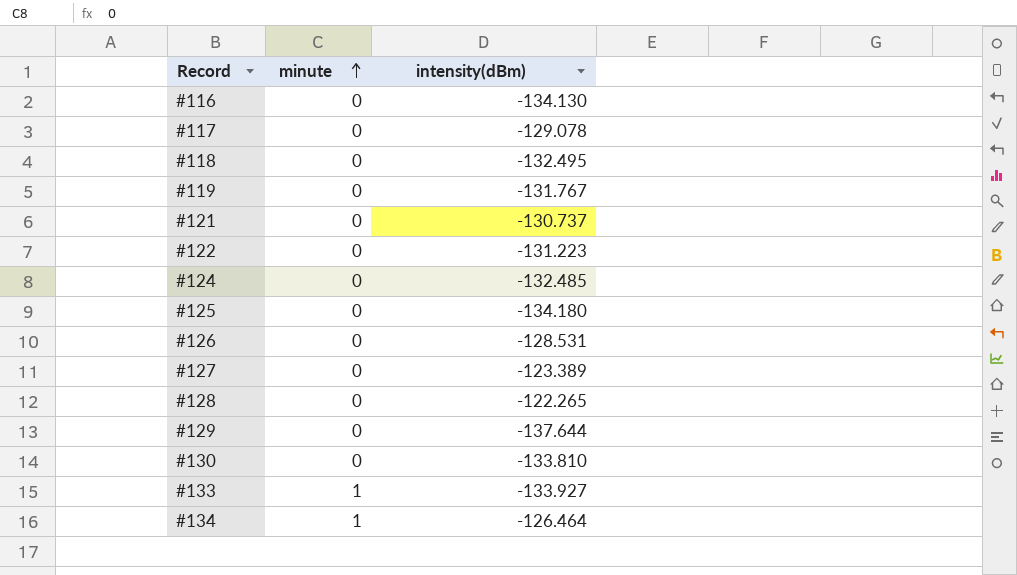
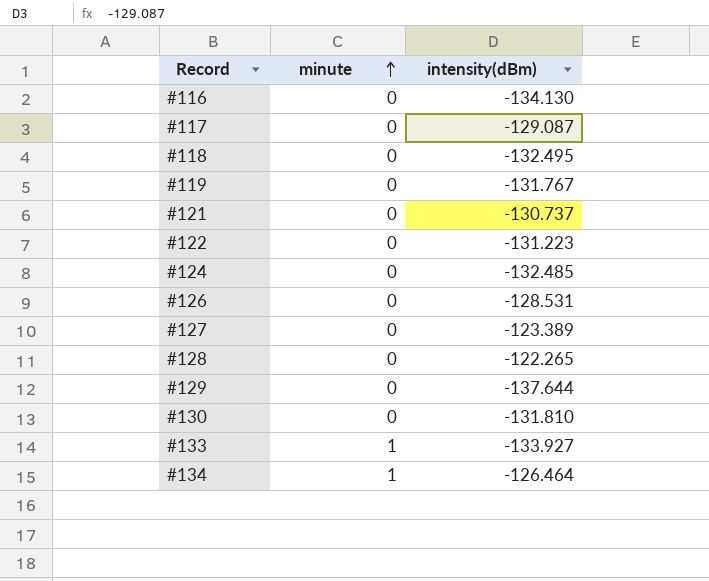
row #125: 0 | -134.180 -> none
#117 | intensity(dBm): -129.078 -> -129.087
#130 | intensity(dBm): -133.810 -> -131.810

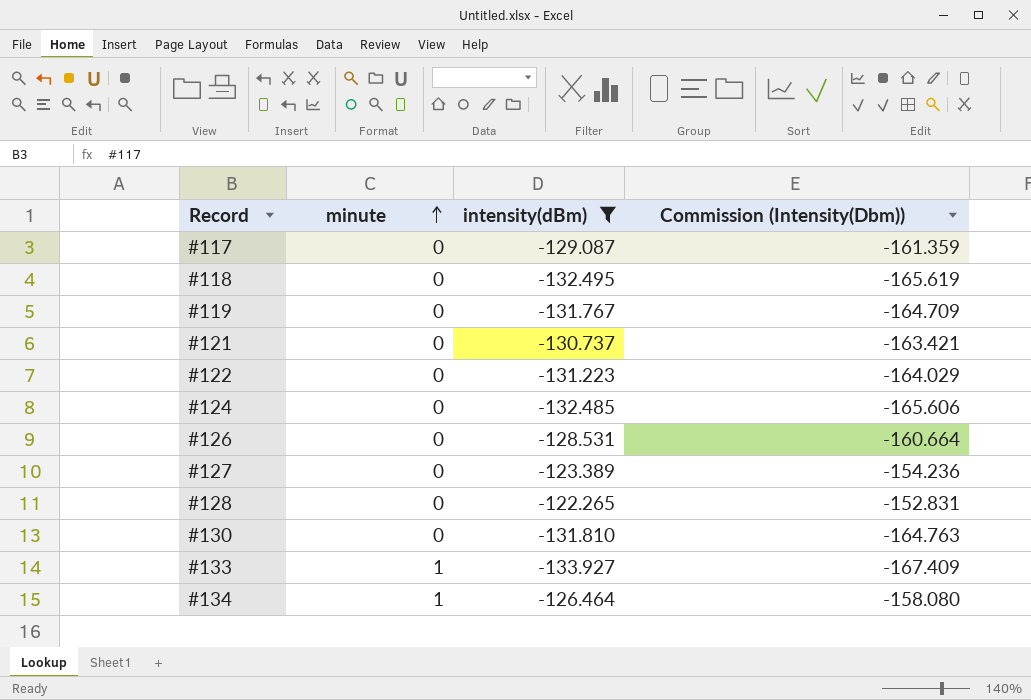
filter: none -> intensity(dBm) >= -133.927
column Commission (Intensity(Dbm)) | formula: none -> [intensity(dBm)] * 1.25

